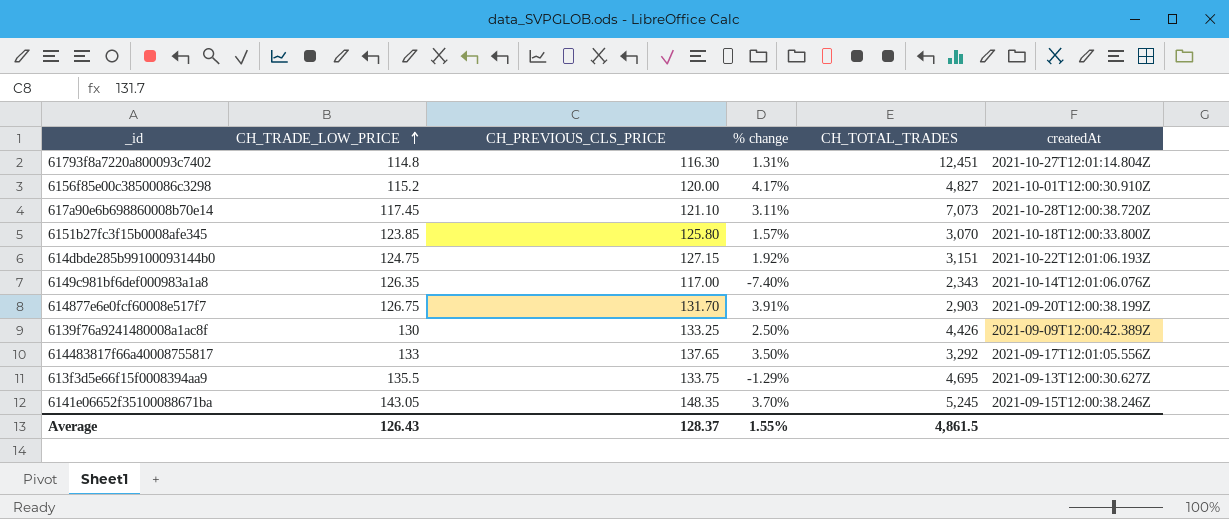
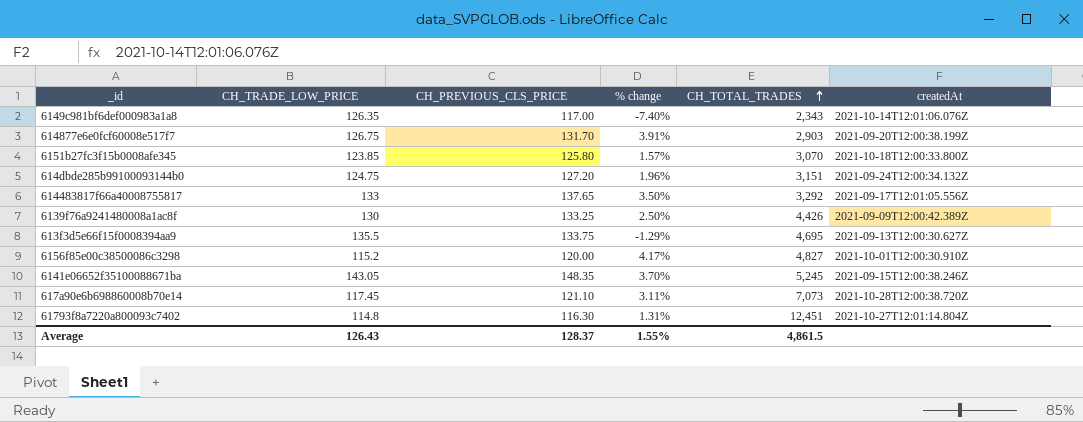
row order: CH_TRADE_LOW_PRICE ascending -> CH_TOTAL_TRADES ascending
614dbde285b99100093144b0 | CH_PREVIOUS_CLS_PRICE: 127.15 -> 127.20
614dbde285b99100093144b0 | % change: 1.92% -> 1.96%
614dbde285b99100093144b0 | createdAt: 2021-10-22T12:01:06.193Z -> 2021-09-24T12:00:34.132Z

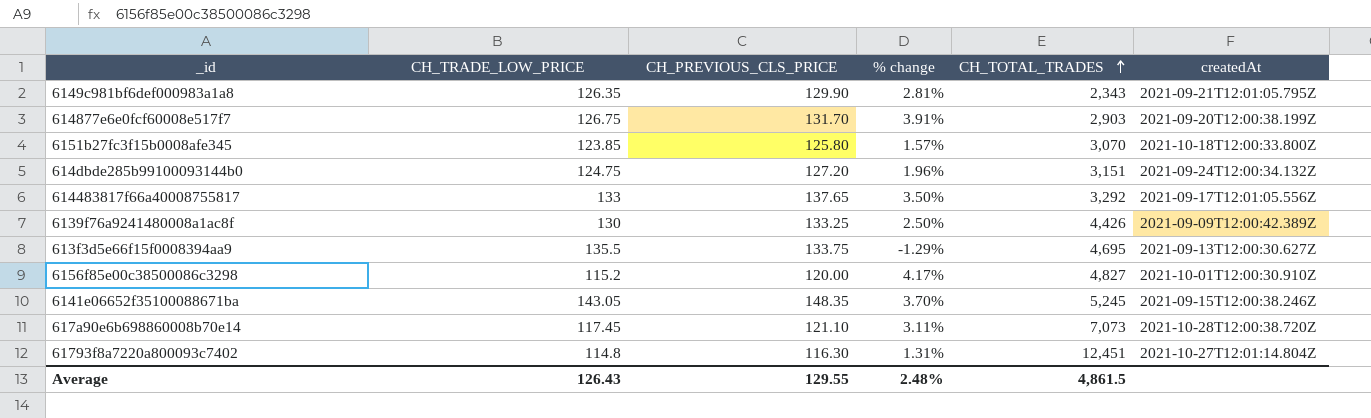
6149c981bf6def000983a1a8 | CH_PREVIOUS_CLS_PRICE: 117.00 -> 129.90
6149c981bf6def000983a1a8 | % change: -7.40% -> 2.81%
6149c981bf6def000983a1a8 | createdAt: 2021-10-14T12:01:06.076Z -> 2021-09-21T12:01:05.795Z
Average | CH_PREVIOUS_CLS_PRICE: 128.37 -> 129.55
Average | % change: 1.55% -> 2.48%

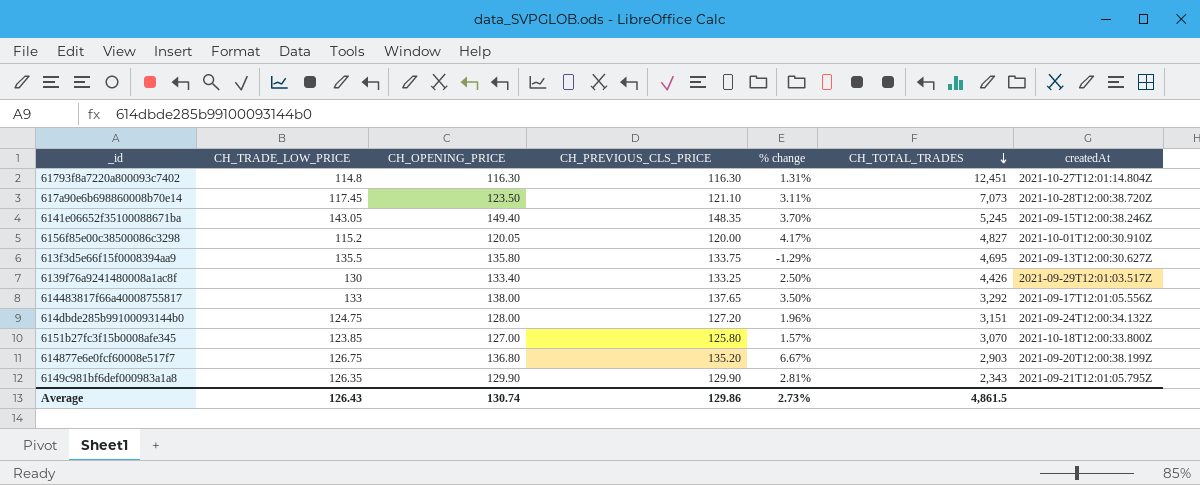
row order: CH_TOTAL_TRADES ascending -> CH_TOTAL_TRADES descending
column CH_OPENING_PRICE | position: none -> 3
6139f76a9241480008a1ac8f | createdAt: 2021-09-09T12:00:42.389Z -> 2021-09-29T12:01:03.517Z
614877e6e0fcf60008e517f7 | CH_PREVIOUS_CLS_PRICE: 131.70 -> 135.20
614877e6e0fcf60008e517f7 | % change: 3.91% -> 6.67%
Average | CH_PREVIOUS_CLS_PRICE: 129.55 -> 129.86
Average | % change: 2.48% -> 2.73%

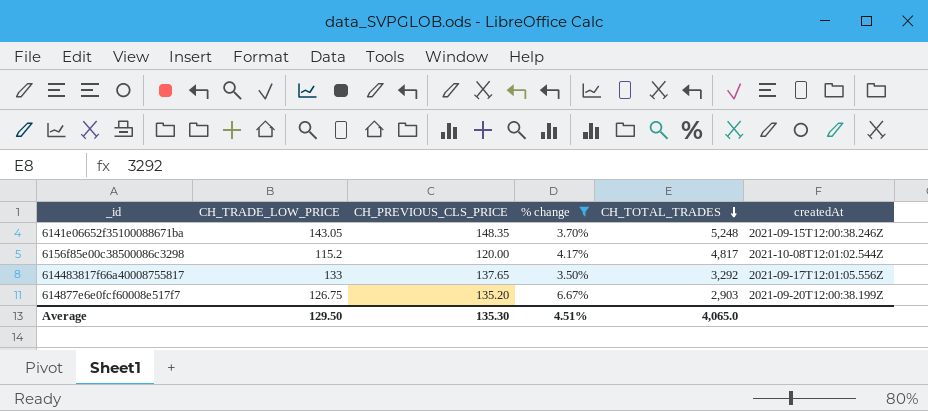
filter: none -> % change >= 3.50%
column CH_OPENING_PRICE | position: 3 -> none
6141e06652f35100088671ba | CH_TOTAL_TRADES: 5,245 -> 5,248
6156f85e00c38500086c3298 | CH_TOTAL_TRADES: 4,827 -> 4,817
6156f85e00c38500086c3298 | createdAt: 2021-10-01T12:00:30.910Z -> 2021-10-08T12:01:02.544Z
Average | CH_TRADE_LOW_PRICE: 126.43 -> 129.50
Average | CH_PREVIOUS_CLS_PRICE: 129.86 -> 135.30
Average | % change: 2.73% -> 4.51%
Average | CH_TOTAL_TRADES: 4,861.5 -> 4,065.0

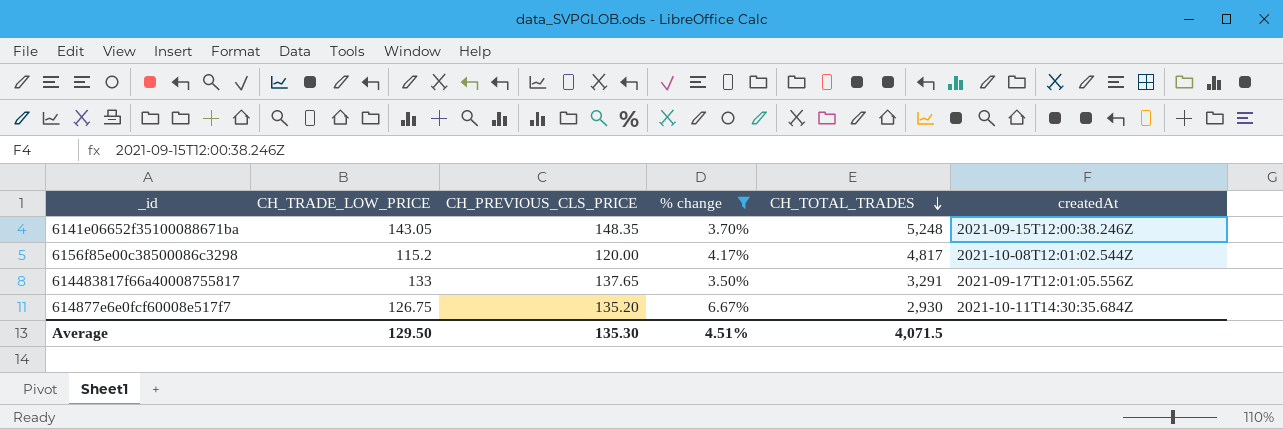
614483817f66a40008755817 | CH_TOTAL_TRADES: 3,292 -> 3,291
614877e6e0fcf60008e517f7 | CH_TOTAL_TRADES: 2,903 -> 2,930
614877e6e0fcf60008e517f7 | createdAt: 2021-09-20T12:00:38.199Z -> 2021-10-11T14:30:35.684Z
Average | CH_TOTAL_TRADES: 4,065.0 -> 4,071.5

